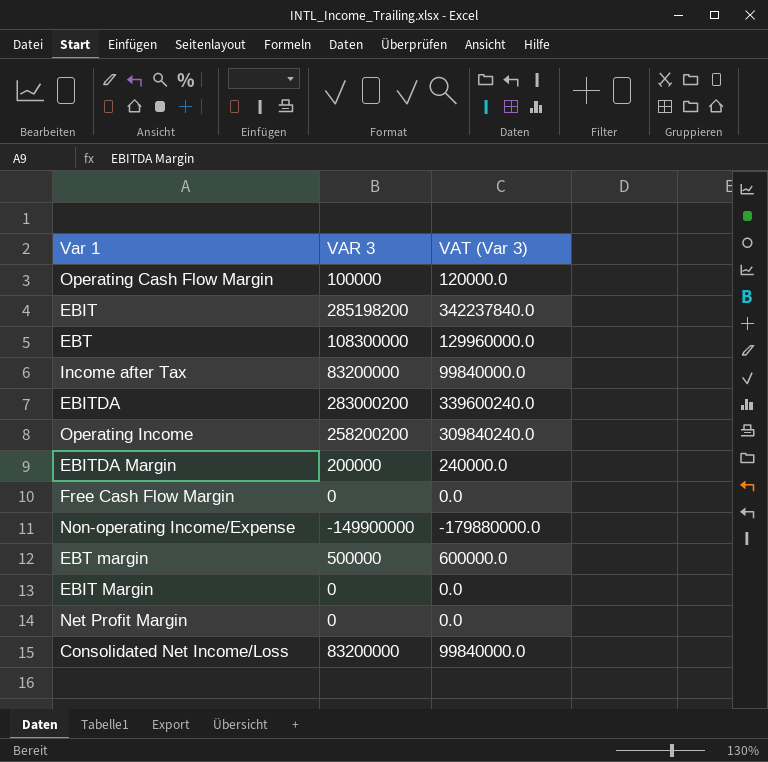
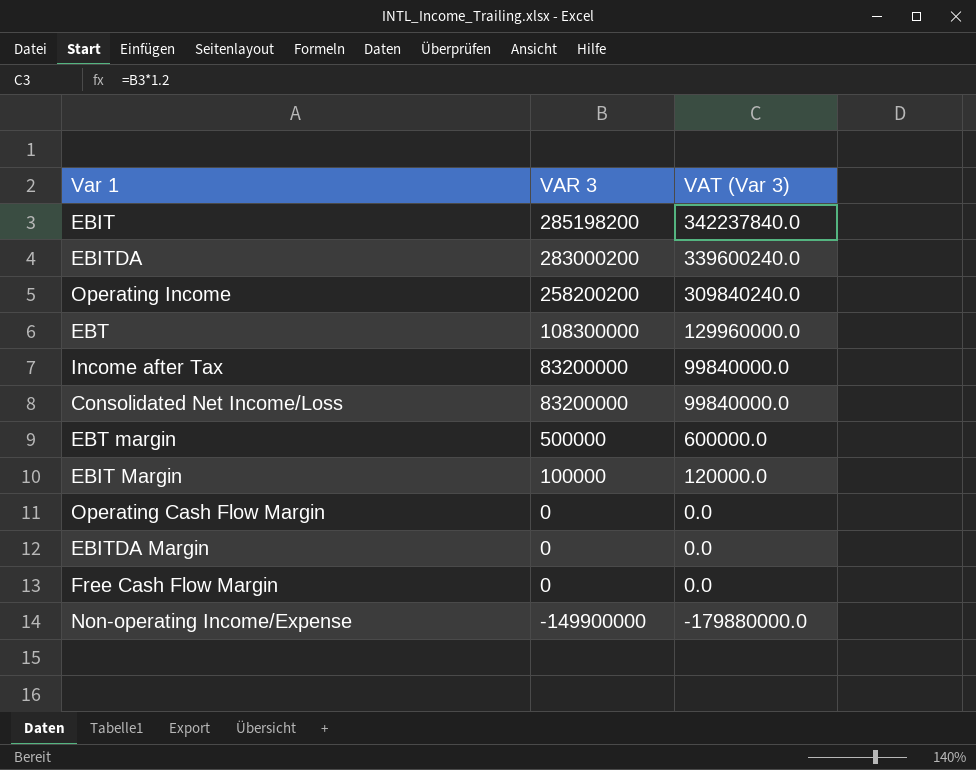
row order: none -> VAR 3 descending
row Net Profit Margin: 0 | 0.0 -> none
EBIT Margin | VAR 3: 0 -> 100000
EBIT Margin | VAT (Var 3): 0.0 -> 120000.0
Operating Cash Flow Margin | VAR 3: 100000 -> 0
Operating Cash Flow Margin | VAT (Var 3): 120000.0 -> 0.0
EBITDA Margin | VAR 3: 200000 -> 0
EBITDA Margin | VAT (Var 3): 240000.0 -> 0.0

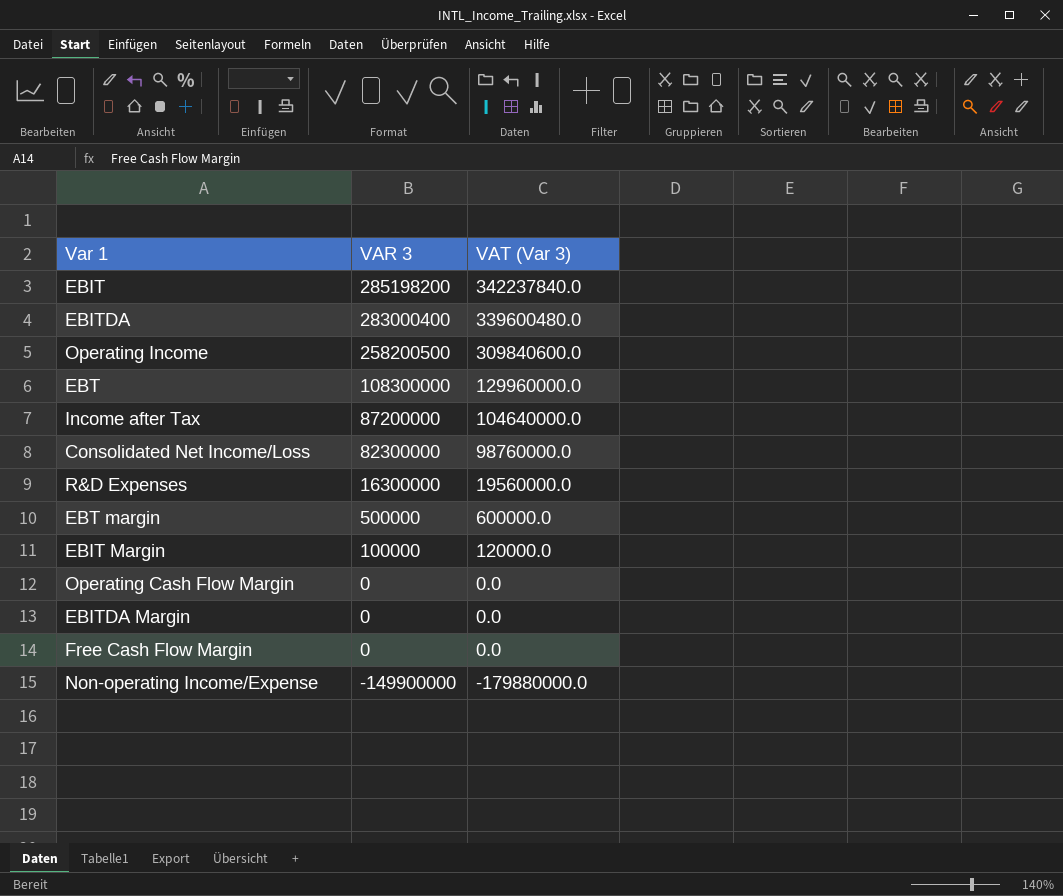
EBITDA | VAR 3: 283000200 -> 283000400
EBITDA | VAT (Var 3): 339600240.0 -> 339600480.0
Operating Income | VAR 3: 258200200 -> 258200500
Operating Income | VAT (Var 3): 309840240.0 -> 309840600.0
Income after Tax | VAR 3: 83200000 -> 87200000
Income after Tax | VAT (Var 3): 99840000.0 -> 104640000.0
Consolidated Net Income/Loss | VAR 3: 83200000 -> 82300000
Consolidated Net Income/Loss | VAT (Var 3): 99840000.0 -> 98760000.0
row R&D Expenses: none -> 16300000 | 19560000.0

